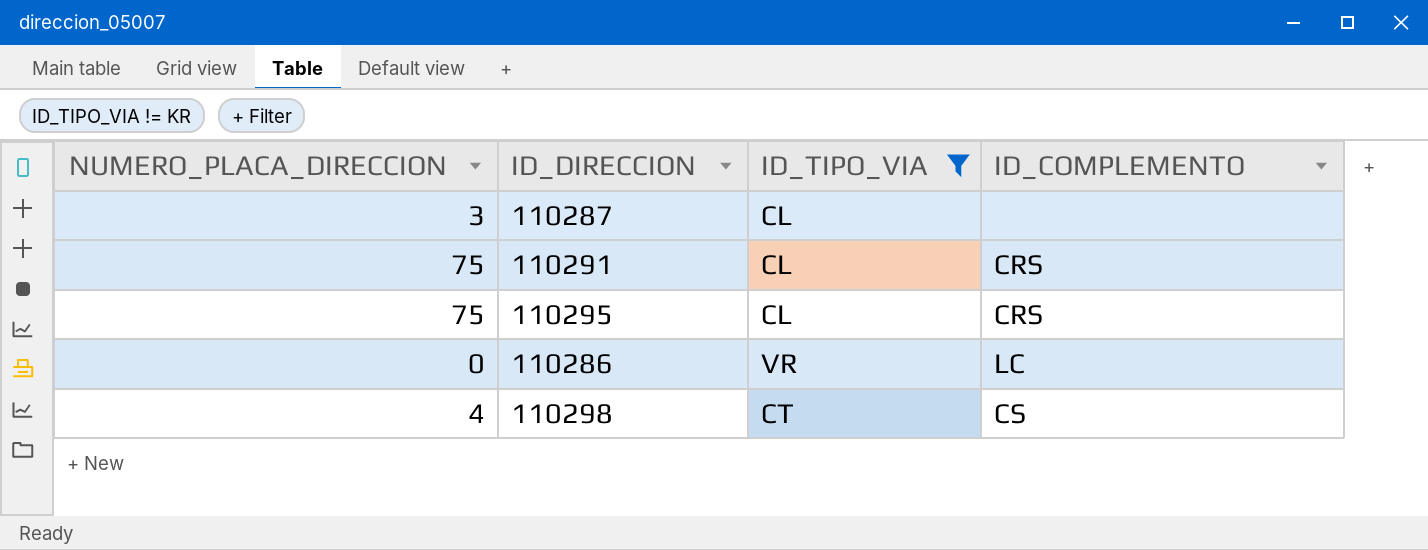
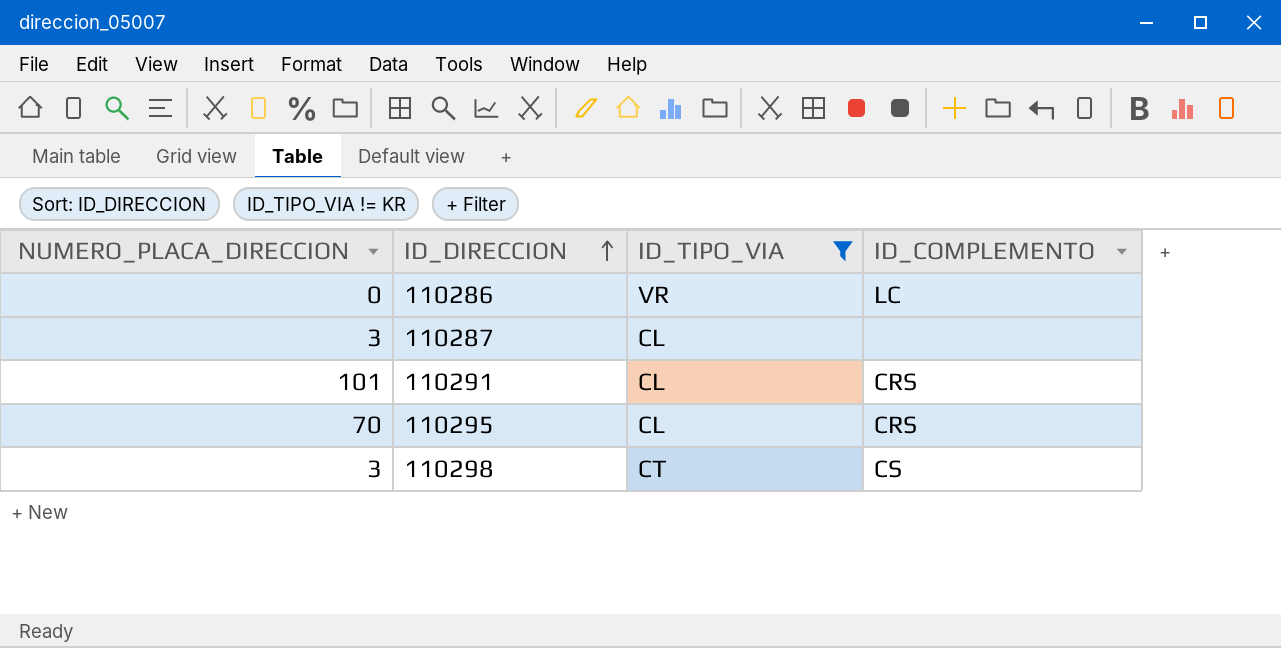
row order: none -> ID_DIRECCION ascending
110291 | NUMERO_PLACA_DIRECCION: 75 -> 101
110295 | NUMERO_PLACA_DIRECCION: 75 -> 70
110298 | NUMERO_PLACA_DIRECCION: 4 -> 3

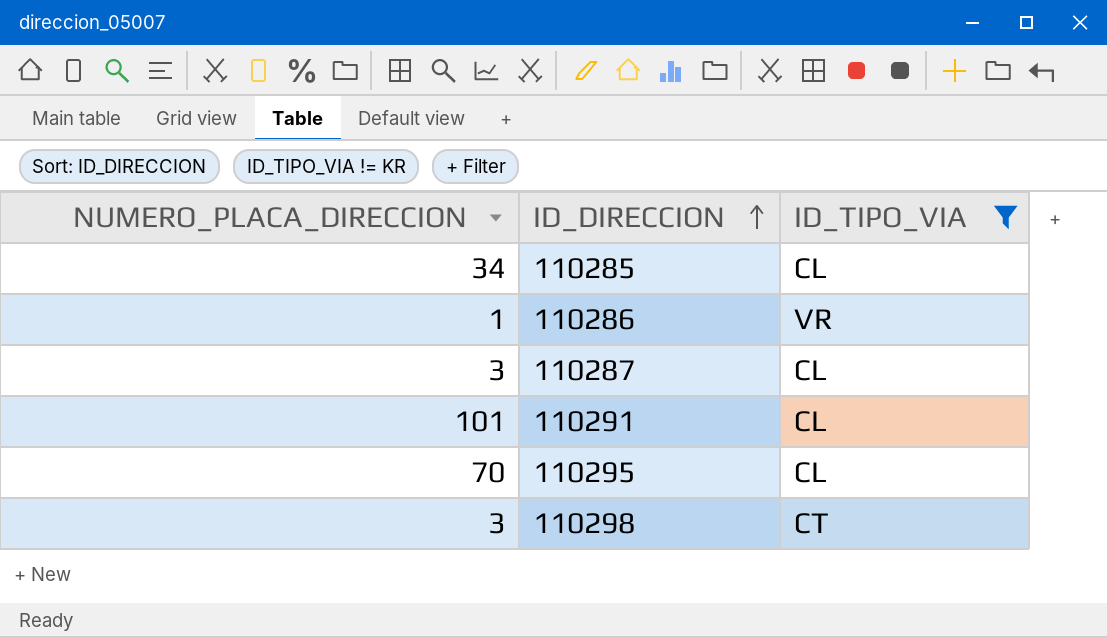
column ID_COMPLEMENTO | position: 4 -> none
row 110285: none -> 34 | CL
110286 | NUMERO_PLACA_DIRECCION: 0 -> 1

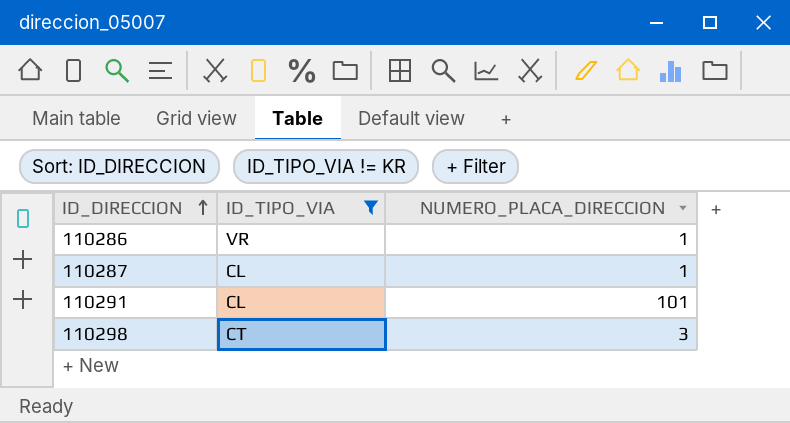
column NUMERO_PLACA_DIRECCION | position: 1 -> 3
row 110285: 34 | CL -> none
row 110295: 70 | CL -> none
110287 | NUMERO_PLACA_DIRECCION: 3 -> 1

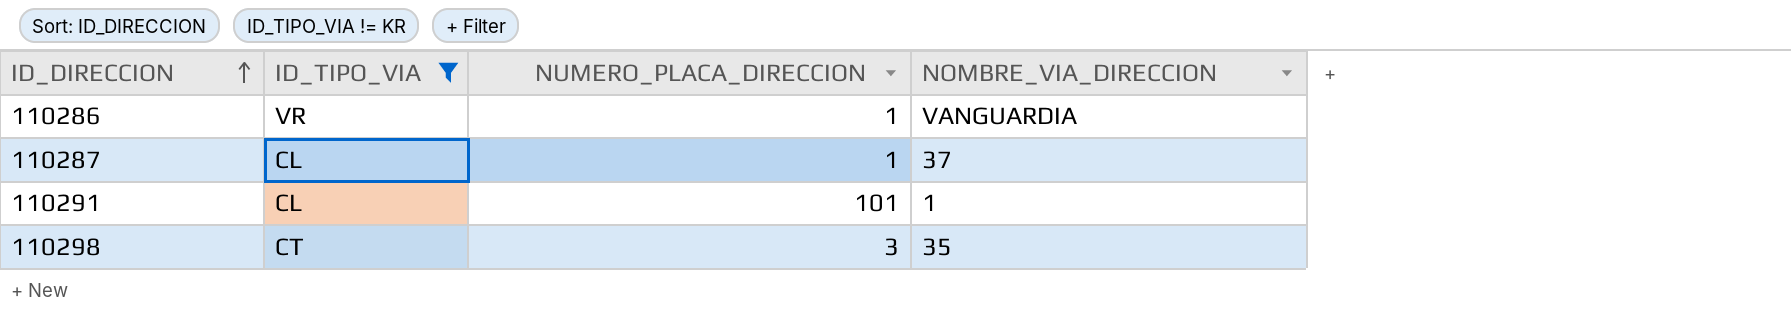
column NOMBRE_VIA_DIRECCION | position: none -> 4

